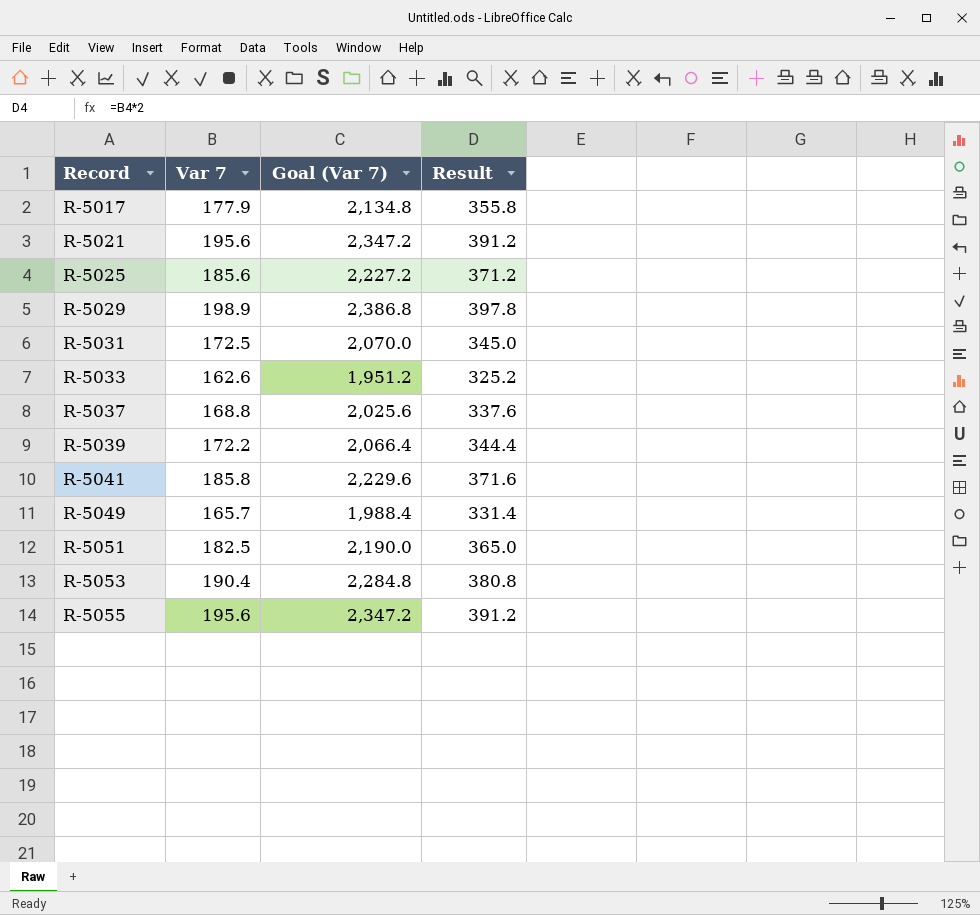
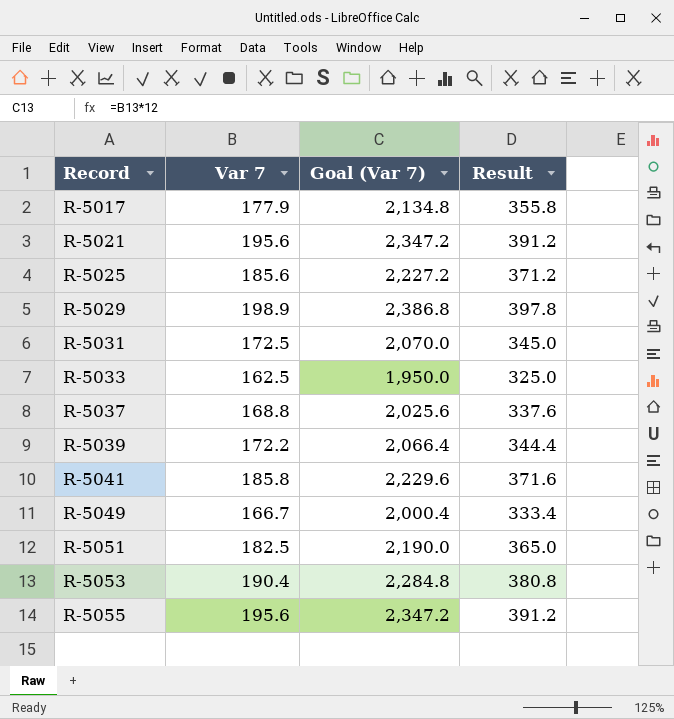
R-5033 | Var 7: 162.6 -> 162.5
R-5033 | Goal (Var 7): 1,951.2 -> 1,950.0
R-5033 | Result: 325.2 -> 325.0
R-5049 | Var 7: 165.7 -> 166.7
R-5049 | Goal (Var 7): 1,988.4 -> 2,000.4
R-5049 | Result: 331.4 -> 333.4

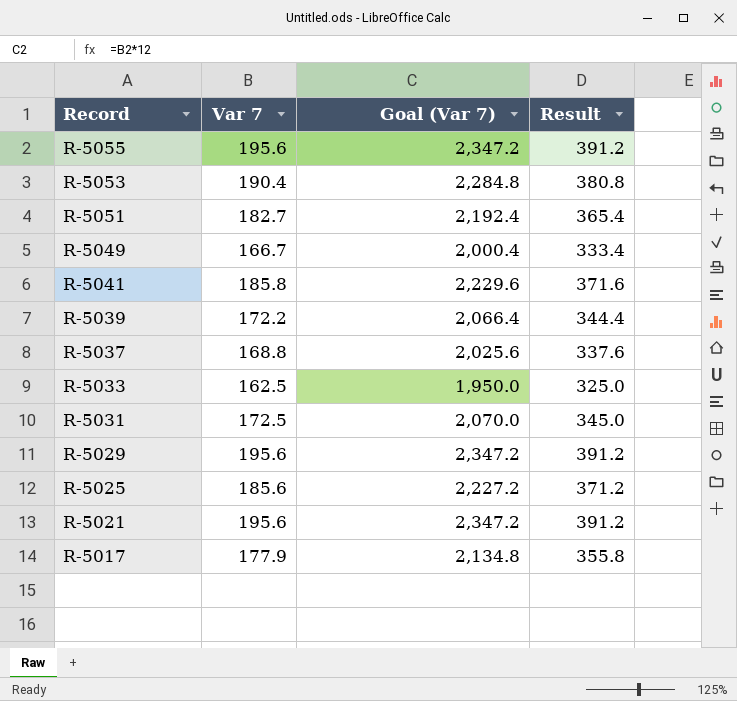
row order: Record ascending -> Record descending
R-5051 | Var 7: 182.5 -> 182.7
R-5051 | Goal (Var 7): 2,190.0 -> 2,192.4
R-5051 | Result: 365.0 -> 365.4
R-5029 | Var 7: 198.9 -> 195.6
R-5029 | Goal (Var 7): 2,386.8 -> 2,347.2
R-5029 | Result: 397.8 -> 391.2

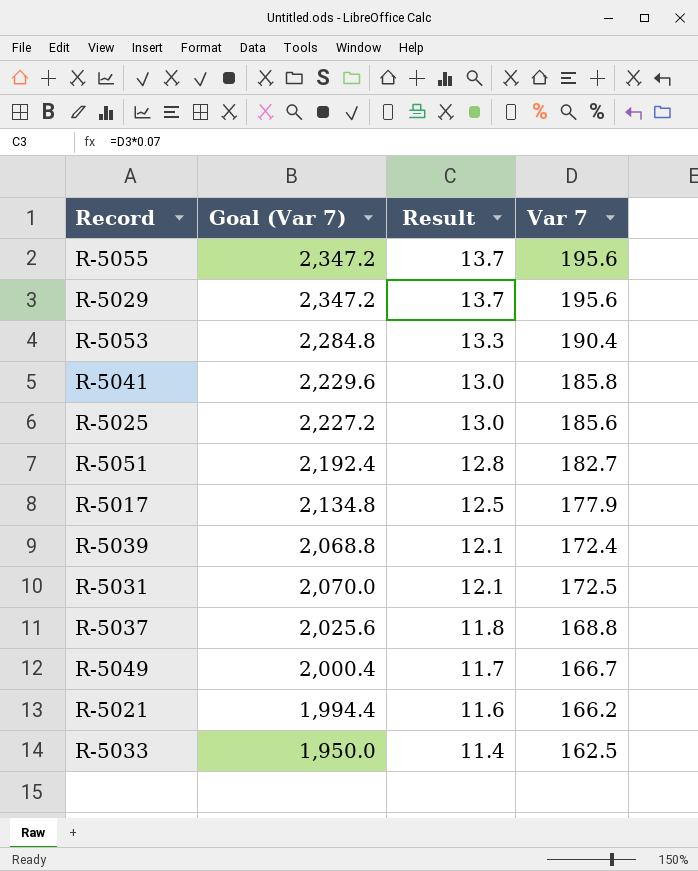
row order: Record descending -> Result descending
column Result | formula: [Var 7] * 2 -> [Var 7] * 0.07
column Var 7 | position: 2 -> 4
R-5039 | Goal (Var 7): 2,066.4 -> 2,068.8
R-5039 | Var 7: 172.2 -> 172.4
R-5021 | Goal (Var 7): 2,347.2 -> 1,994.4
R-5021 | Var 7: 195.6 -> 166.2

